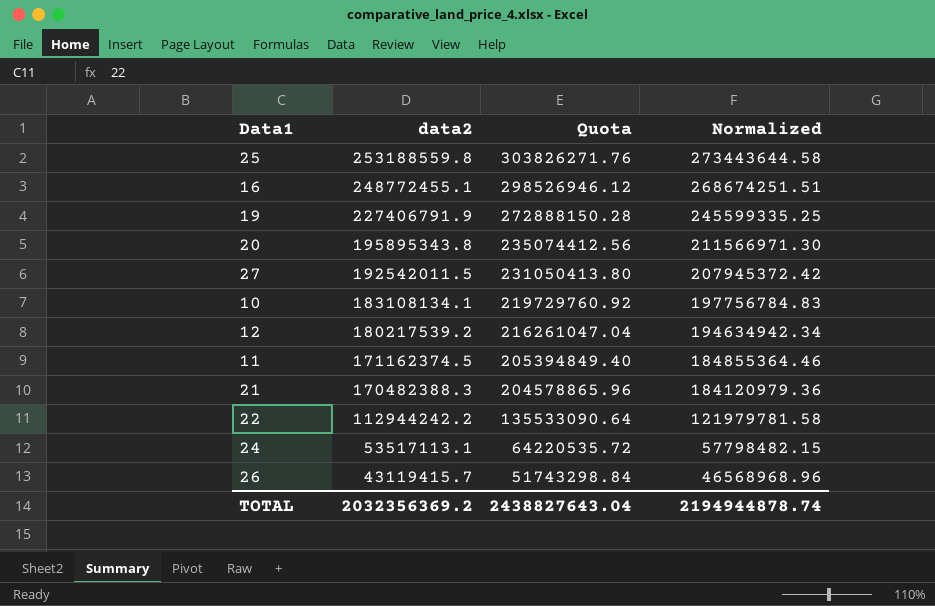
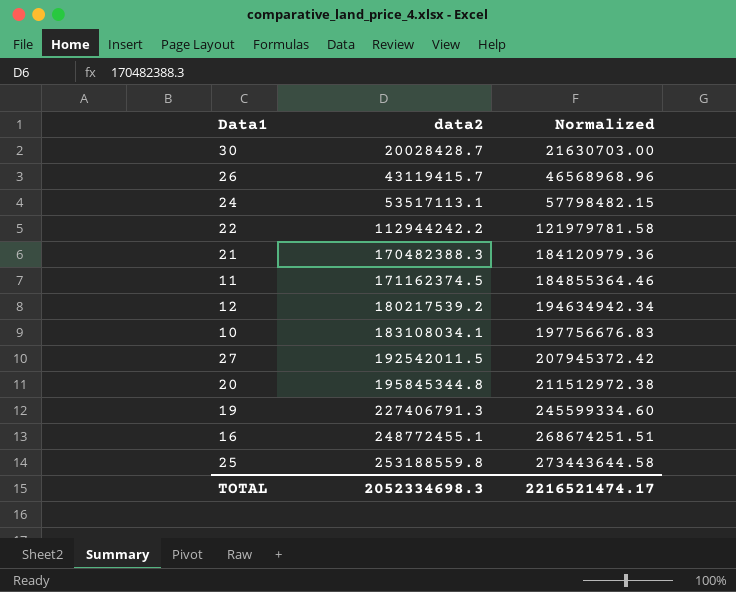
row order: data2 descending -> data2 ascending
column Quota | formula: [data2] * 1.2 -> none
row 30: none -> 20028428.7 | 21630703.00
10 | data2: 183108134.1 -> 183108034.1
10 | Normalized: 197756784.83 -> 197756676.83
20 | data2: 195895343.8 -> 195845344.8
20 | Normalized: 211566971.30 -> 211512972.38
19 | data2: 227406791.9 -> 227406791.3
19 | Normalized: 245599335.25 -> 245599334.60
TOTAL | data2: 2032356369.2 -> 2052334698.3
TOTAL | Normalized: 2194944878.74 -> 2216521474.17

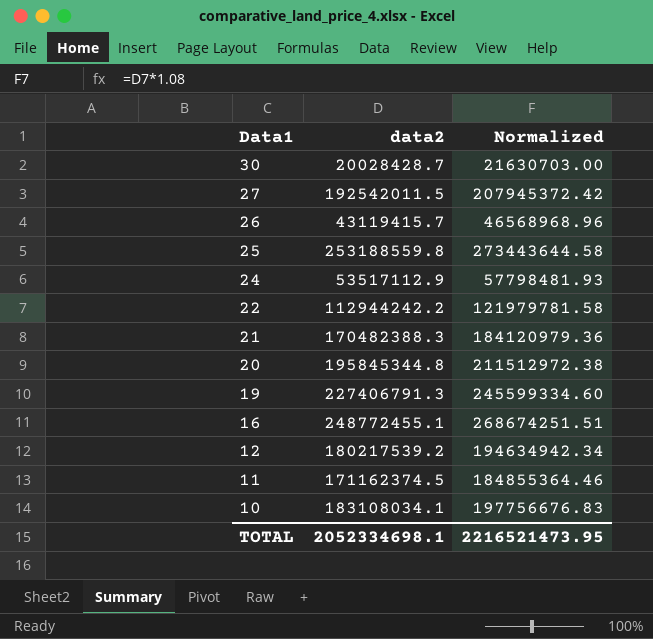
row order: data2 ascending -> Data1 descending
24 | data2: 53517113.1 -> 53517112.9
24 | Normalized: 57798482.15 -> 57798481.93
TOTAL | data2: 2052334698.3 -> 2052334698.1
TOTAL | Normalized: 2216521474.17 -> 2216521473.95

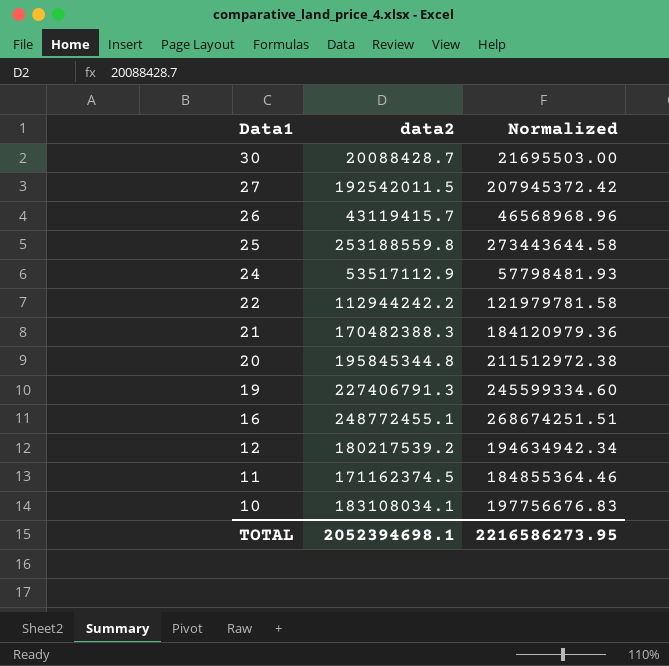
30 | data2: 20028428.7 -> 20088428.7
30 | Normalized: 21630703.00 -> 21695503.00
TOTAL | data2: 2052334698.1 -> 2052394698.1
TOTAL | Normalized: 2216521473.95 -> 2216586273.95

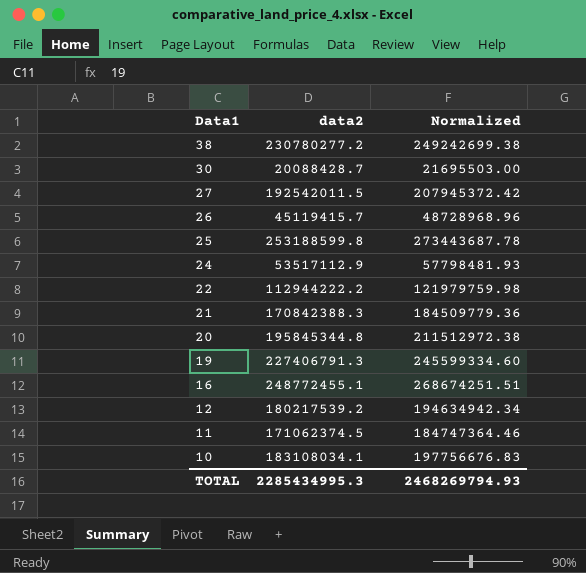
row 38: none -> 230780277.2 | 249242699.38
26 | data2: 43119415.7 -> 45119415.7
26 | Normalized: 46568968.96 -> 48728968.96
25 | data2: 253188559.8 -> 253188599.8
25 | Normalized: 273443644.58 -> 273443687.78
22 | data2: 112944242.2 -> 112944222.2
22 | Normalized: 121979781.58 -> 121979759.98
21 | data2: 170482388.3 -> 170842388.3
21 | Normalized: 184120979.36 -> 184509779.36
11 | data2: 171162374.5 -> 171062374.5
11 | Normalized: 184855364.46 -> 184747364.46
TOTAL | data2: 2052394698.1 -> 2285434995.3
TOTAL | Normalized: 2216586273.95 -> 2468269794.93

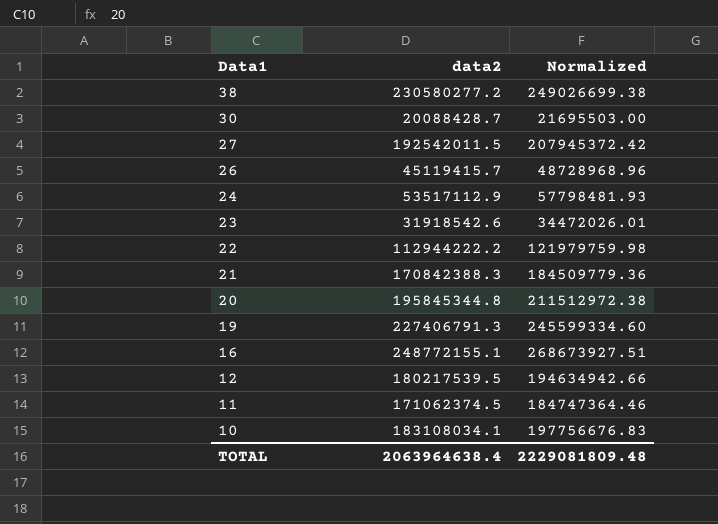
row 25: 253188599.8 | 273443687.78 -> none
38 | data2: 230780277.2 -> 230580277.2
38 | Normalized: 249242699.38 -> 249026699.38
row 23: none -> 31918542.6 | 34472026.01
16 | data2: 248772455.1 -> 248772155.1
16 | Normalized: 268674251.51 -> 268673927.51
12 | data2: 180217539.2 -> 180217539.5
12 | Normalized: 194634942.34 -> 194634942.66
TOTAL | data2: 2285434995.3 -> 2063964638.4
TOTAL | Normalized: 2468269794.93 -> 2229081809.48

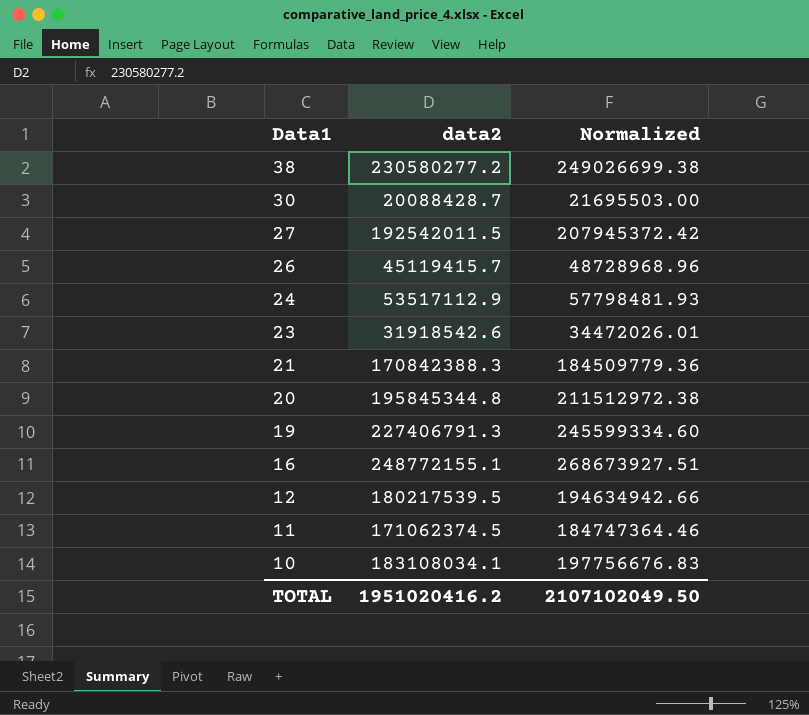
row 22: 112944222.2 | 121979759.98 -> none
TOTAL | data2: 2063964638.4 -> 1951020416.2
TOTAL | Normalized: 2229081809.48 -> 2107102049.50

